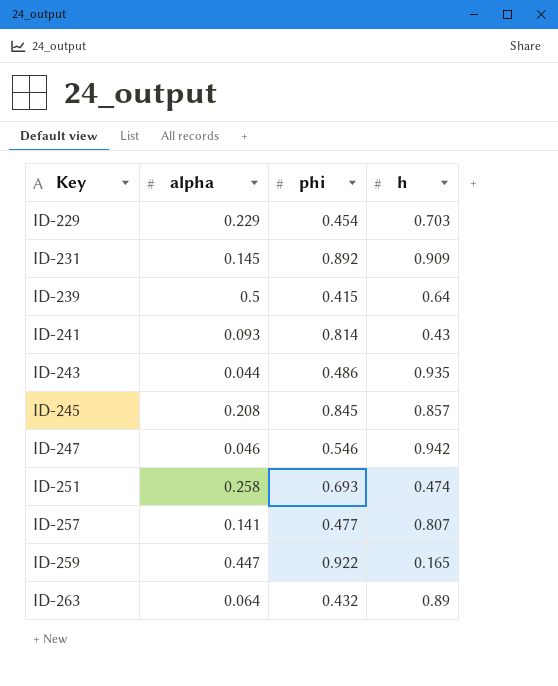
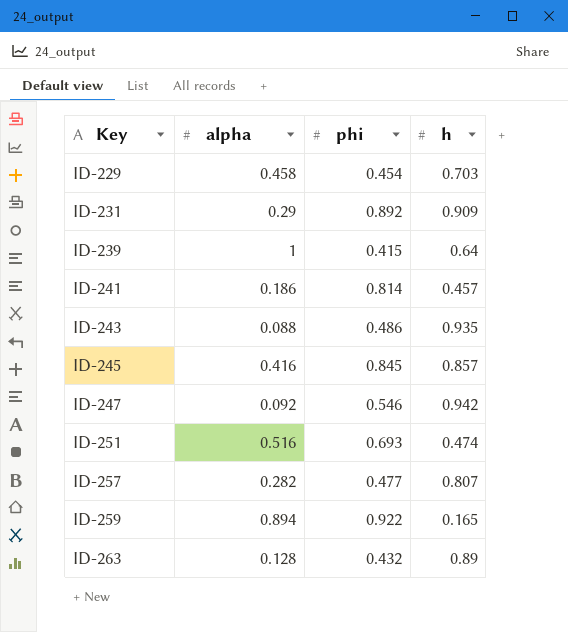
ID-229 | alpha: 0.229 -> 0.458
ID-231 | alpha: 0.145 -> 0.29
ID-239 | alpha: 0.5 -> 1
ID-241 | alpha: 0.093 -> 0.186
ID-241 | h: 0.43 -> 0.457
ID-243 | alpha: 0.044 -> 0.088
ID-245 | alpha: 0.208 -> 0.416
ID-247 | alpha: 0.046 -> 0.092
ID-251 | alpha: 0.258 -> 0.516
ID-257 | alpha: 0.141 -> 0.282
ID-259 | alpha: 0.447 -> 0.894
ID-263 | alpha: 0.064 -> 0.128

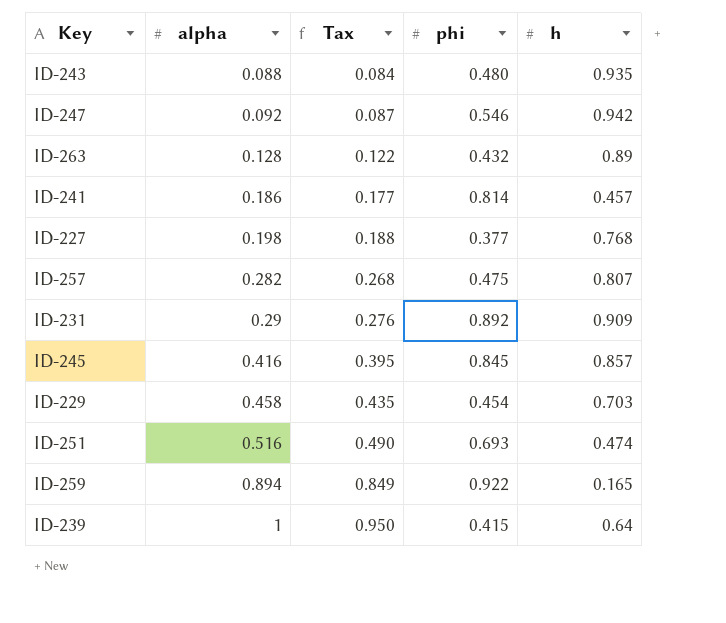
row order: Key ascending -> alpha ascending
column Tax | formula: none -> [alpha] * 0.95
ID-243 | phi: 0.486 -> 0.480
row ID-227: none -> 0.198 | 0.188 | 0.377 | 0.768
ID-257 | phi: 0.477 -> 0.475

